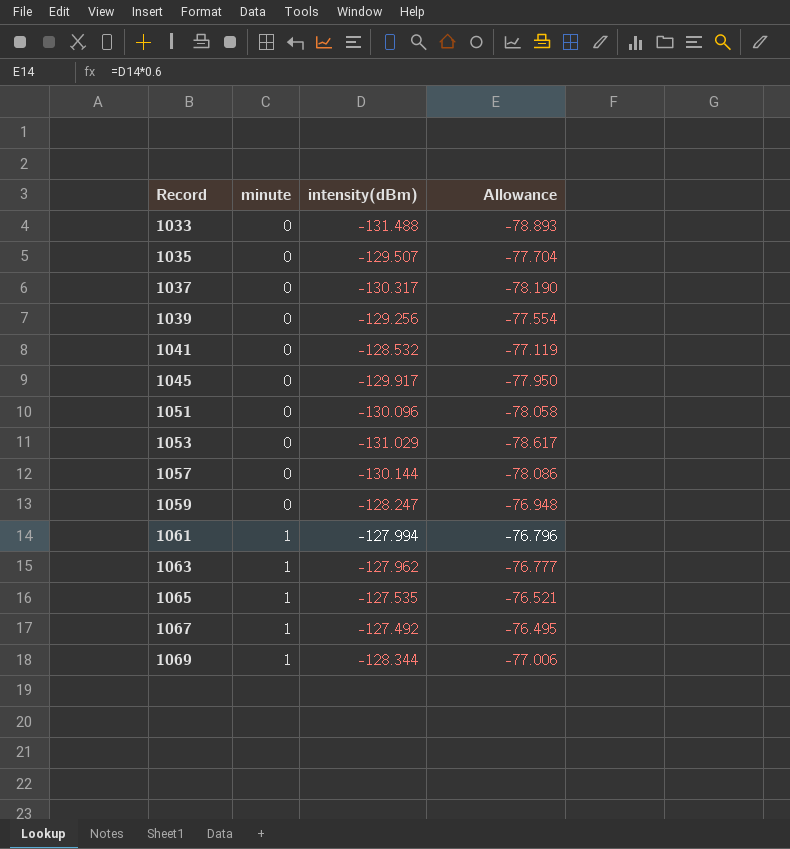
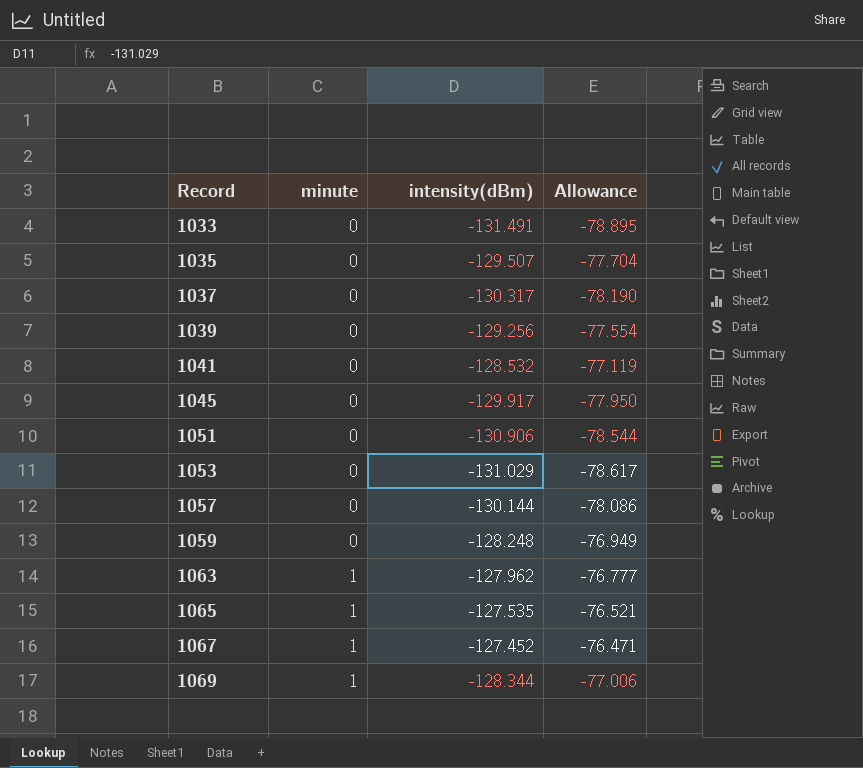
row 1061: 1 | -127.994 | -76.796 -> none
1033 | intensity(dBm): -131.488 -> -131.491
1033 | Allowance: -78.893 -> -78.895
1051 | intensity(dBm): -130.096 -> -130.906
1051 | Allowance: -78.058 -> -78.544
1059 | intensity(dBm): -128.247 -> -128.248
1059 | Allowance: -76.948 -> -76.949
1067 | intensity(dBm): -127.492 -> -127.452
1067 | Allowance: -76.495 -> -76.471

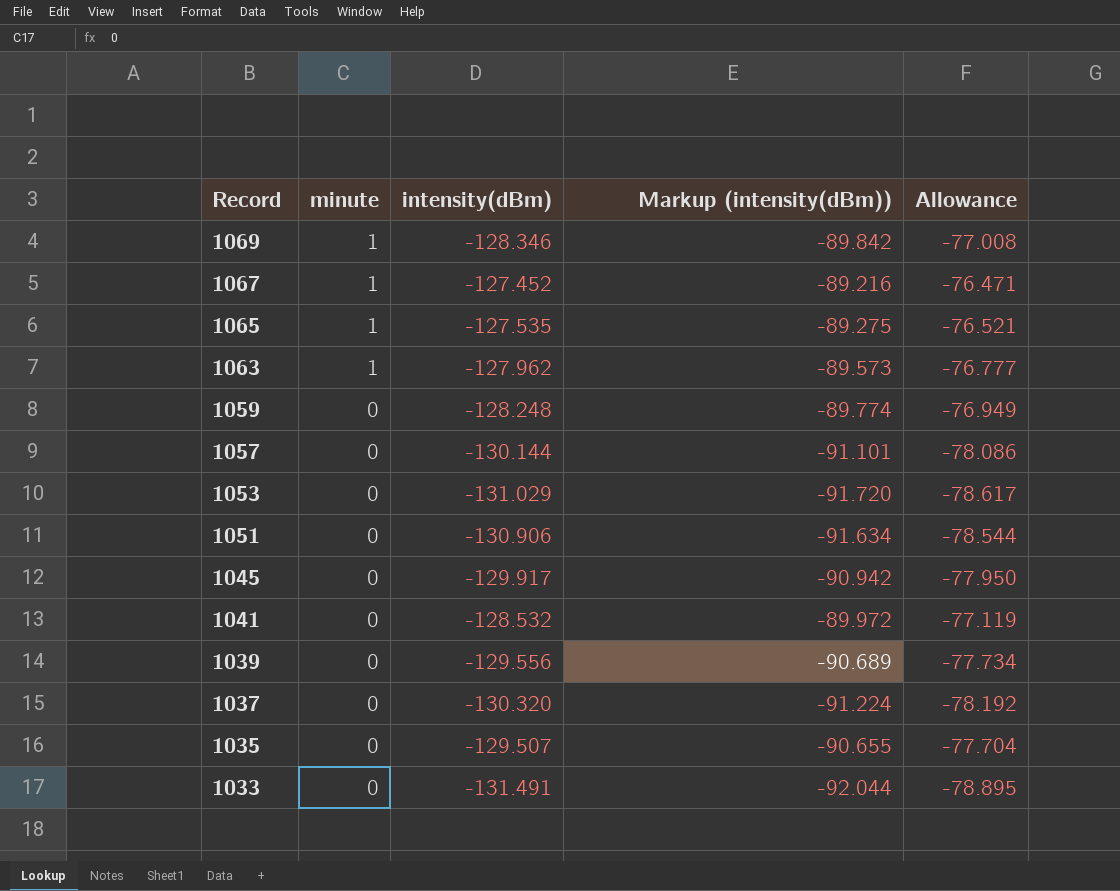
row order: Record ascending -> Record descending
column Markup (intensity(dBm)) | formula: none -> [intensity(dBm)] * 0.7
1069 | intensity(dBm): -128.344 -> -128.346
1069 | Allowance: -77.006 -> -77.008
1039 | intensity(dBm): -129.256 -> -129.556
1039 | Allowance: -77.554 -> -77.734
1037 | intensity(dBm): -130.317 -> -130.320
1037 | Allowance: -78.190 -> -78.192

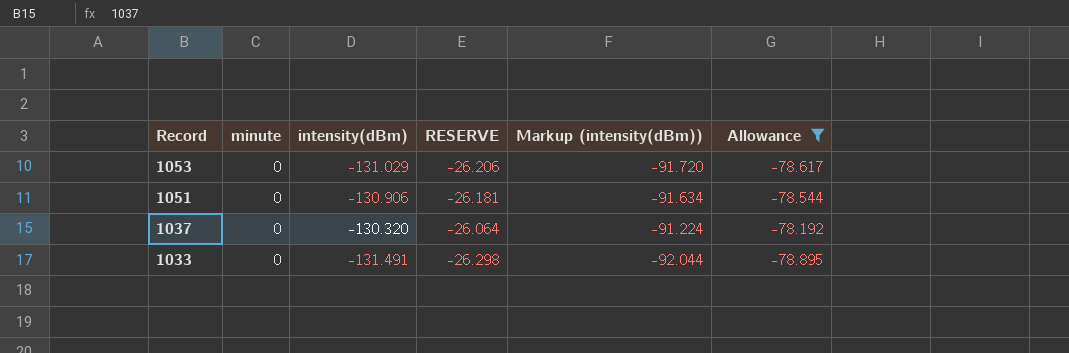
filter: none -> Allowance <= -78.192
column RESERVE | formula: none -> [intensity(dBm)] * 0.2

